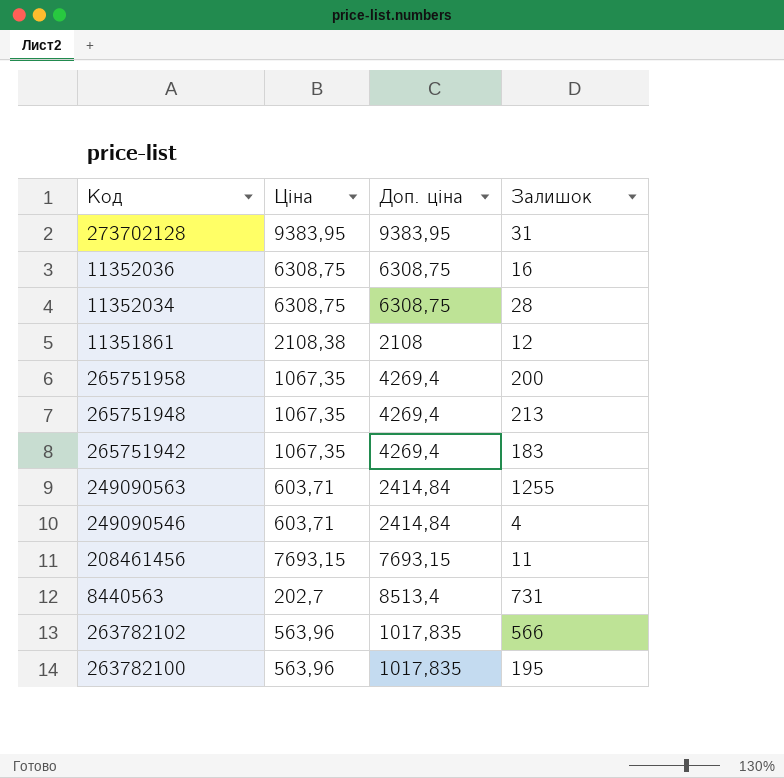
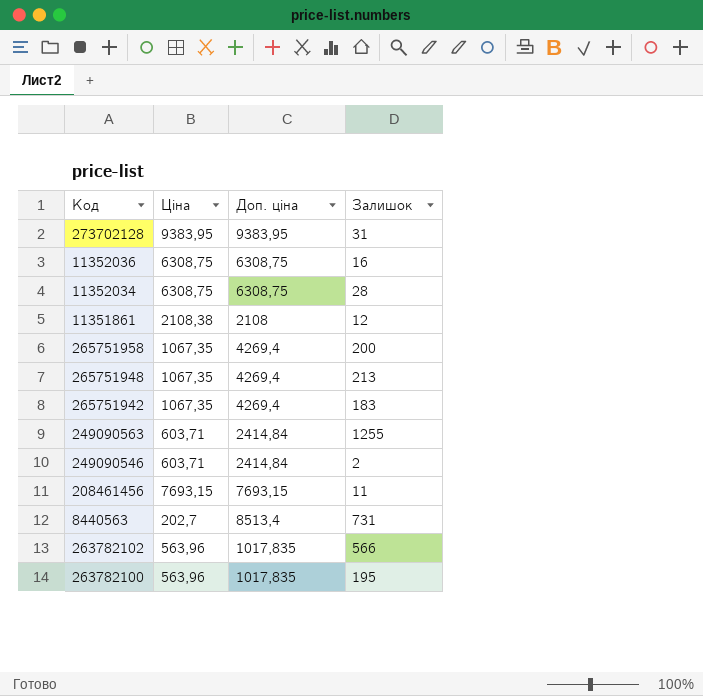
249090546 | Залишок: 4 -> 2

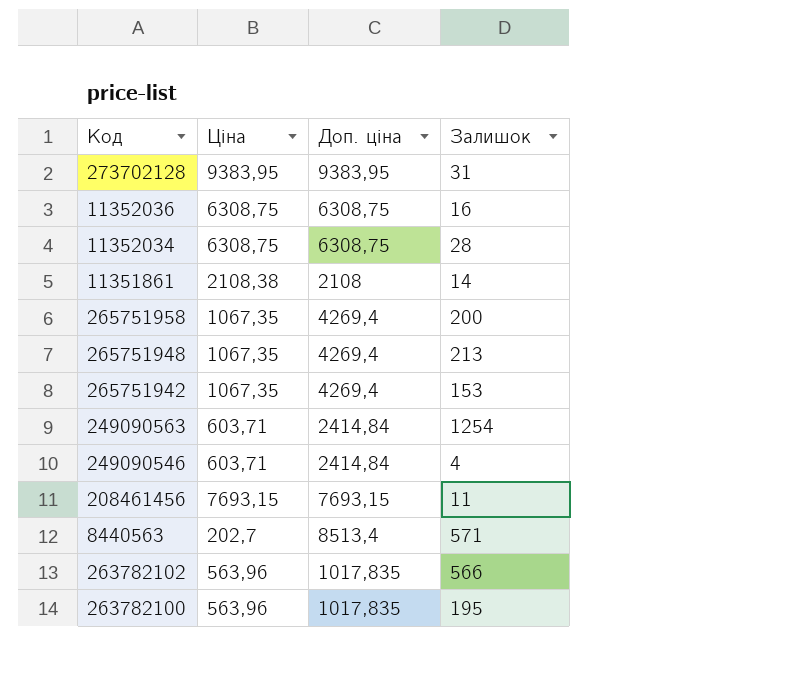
11351861 | Залишок: 12 -> 14
265751942 | Залишок: 183 -> 153
249090563 | Залишок: 1255 -> 1254
249090546 | Залишок: 2 -> 4
8440563 | Залишок: 731 -> 571

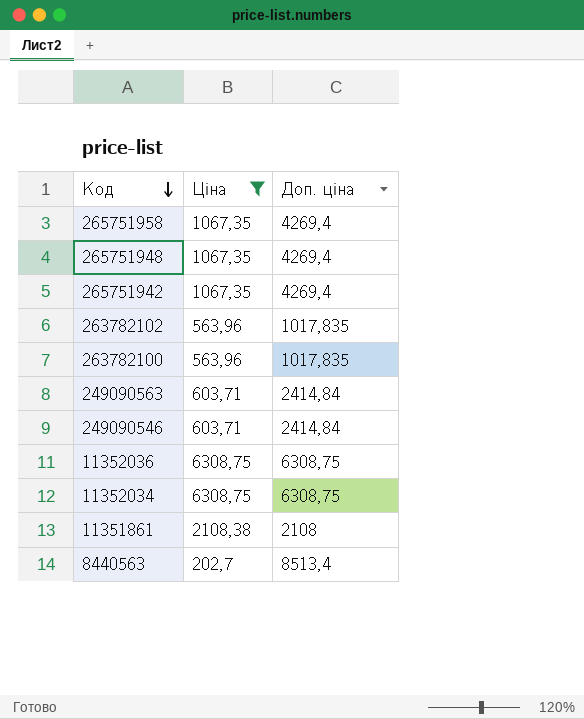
filter: none -> Ціна <= 6308,75
row order: none -> Код descending
column Залишок | position: 4 -> none

